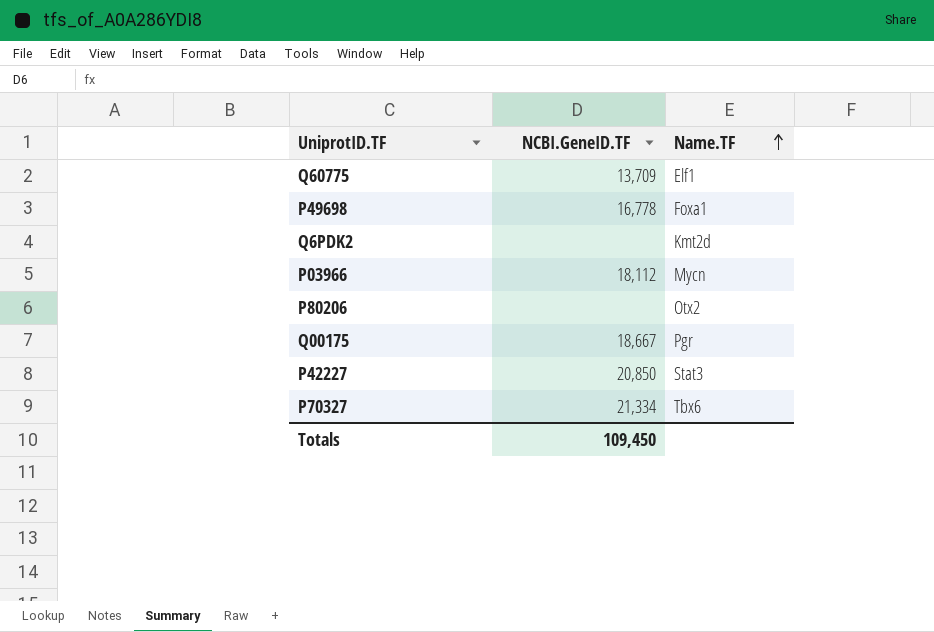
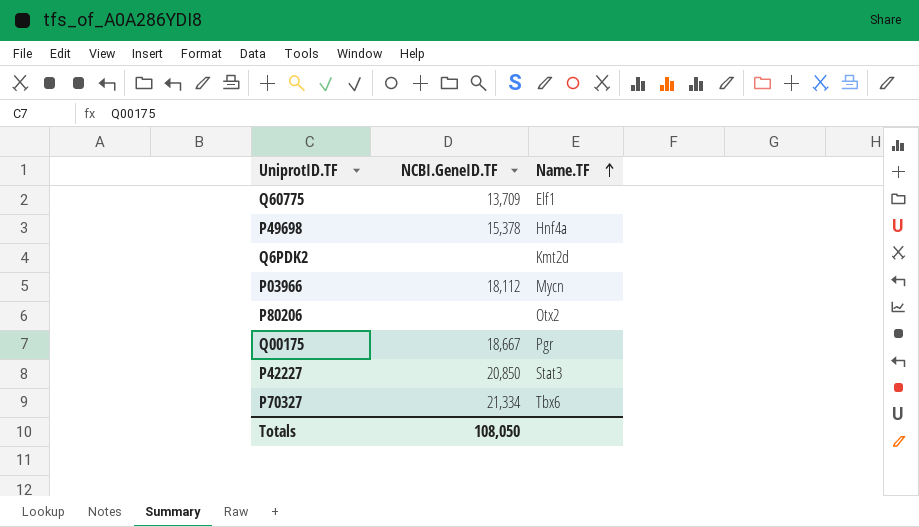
P49698 | NCBI.GeneID.TF: 16,778 -> 15,378
P49698 | Name.TF: Foxa1 -> Hnf4a
Totals | NCBI.GeneID.TF: 109,450 -> 108,050

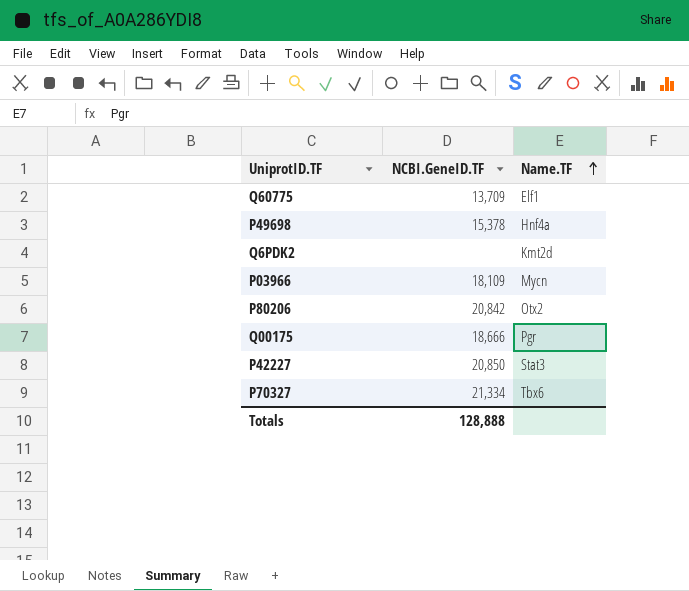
P03966 | NCBI.GeneID.TF: 18,112 -> 18,109
P80206 | NCBI.GeneID.TF: none -> 20,842
Q00175 | NCBI.GeneID.TF: 18,667 -> 18,666
Totals | NCBI.GeneID.TF: 108,050 -> 128,888

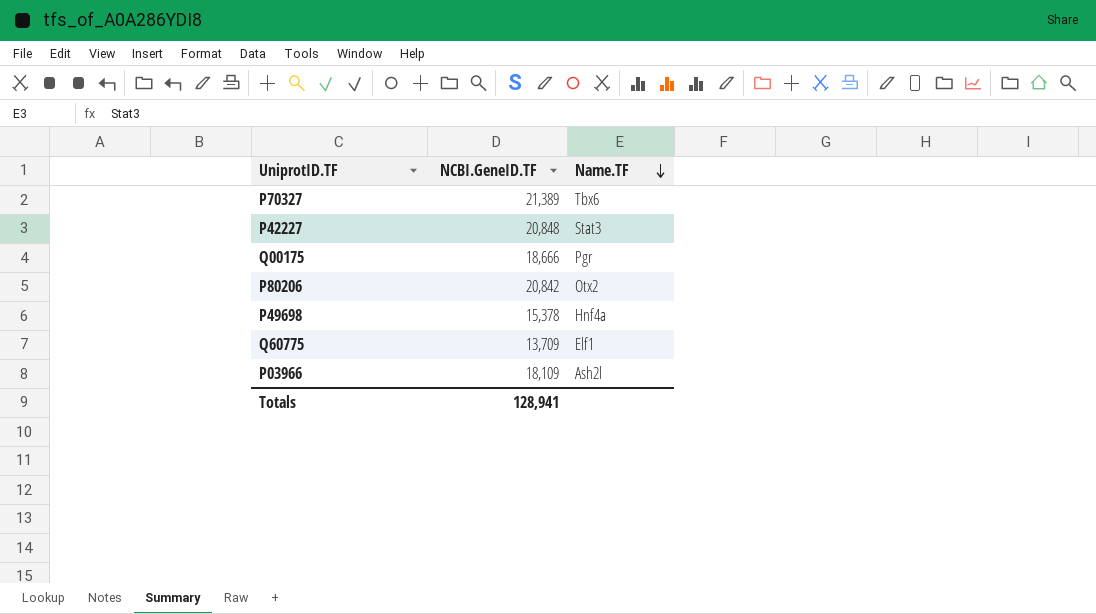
row order: Name.TF ascending -> Name.TF descending
row Q6PDK2: none | Kmt2d -> none
P70327 | NCBI.GeneID.TF: 21,334 -> 21,389
P42227 | NCBI.GeneID.TF: 20,850 -> 20,848
P03966 | Name.TF: Mycn -> Ash2l
Totals | NCBI.GeneID.TF: 128,888 -> 128,941

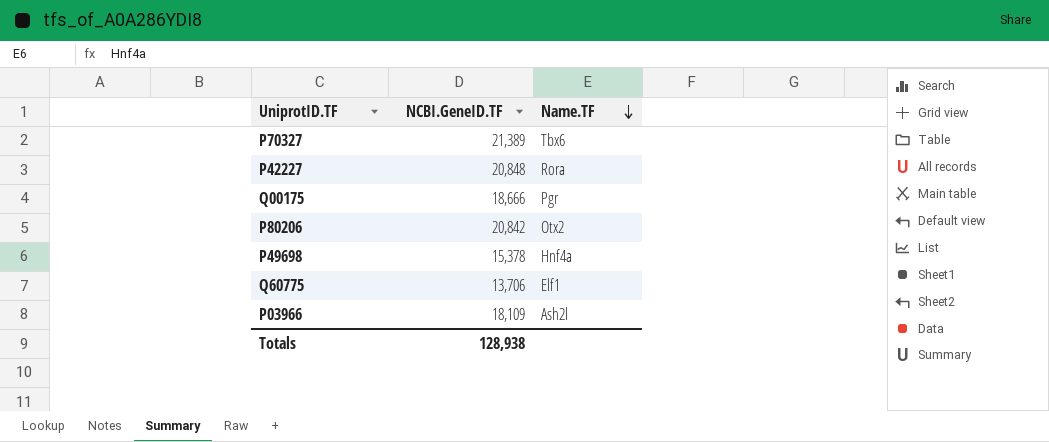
P42227 | Name.TF: Stat3 -> Rora
Q60775 | NCBI.GeneID.TF: 13,709 -> 13,706
Totals | NCBI.GeneID.TF: 128,941 -> 128,938

